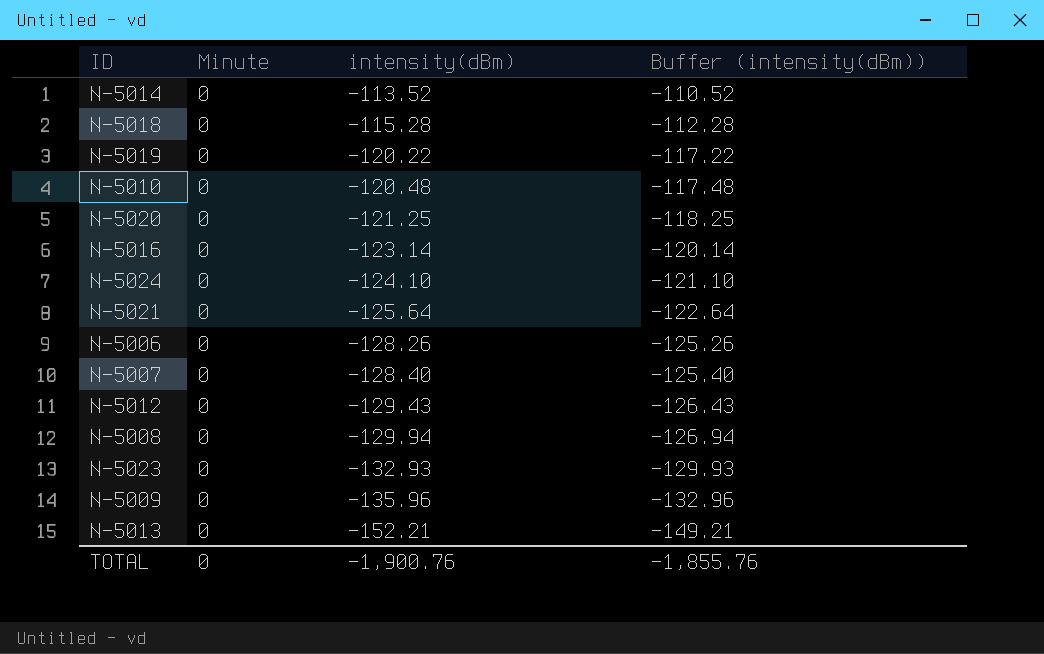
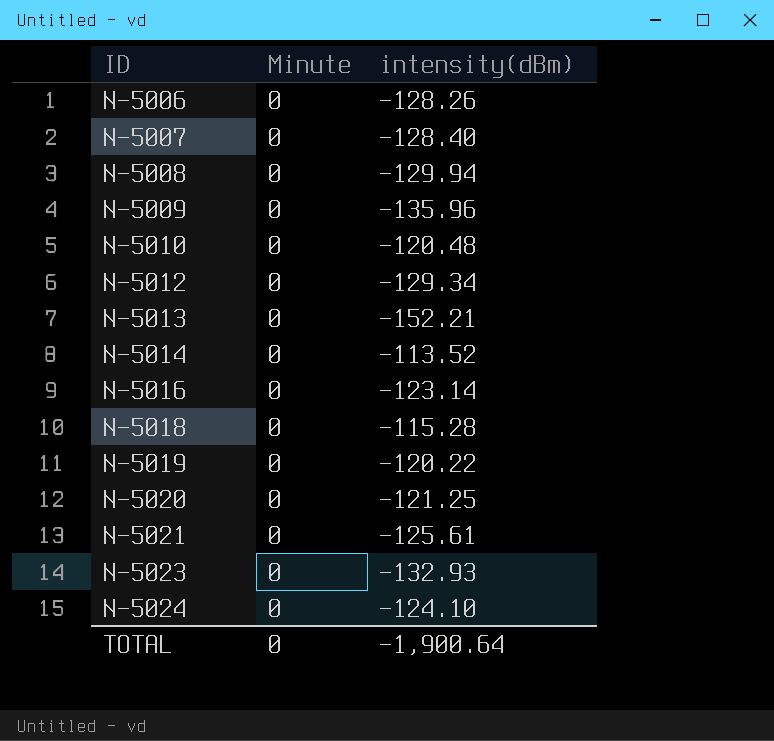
row order: intensity(dBm) descending -> ID ascending
column Buffer (intensity(dBm)) | formula: [intensity(dBm)] + 3 -> none
N-5012 | intensity(dBm): -129.43 -> -129.34
N-5021 | intensity(dBm): -125.64 -> -125.61
TOTAL | intensity(dBm): -1,900.76 -> -1,900.64

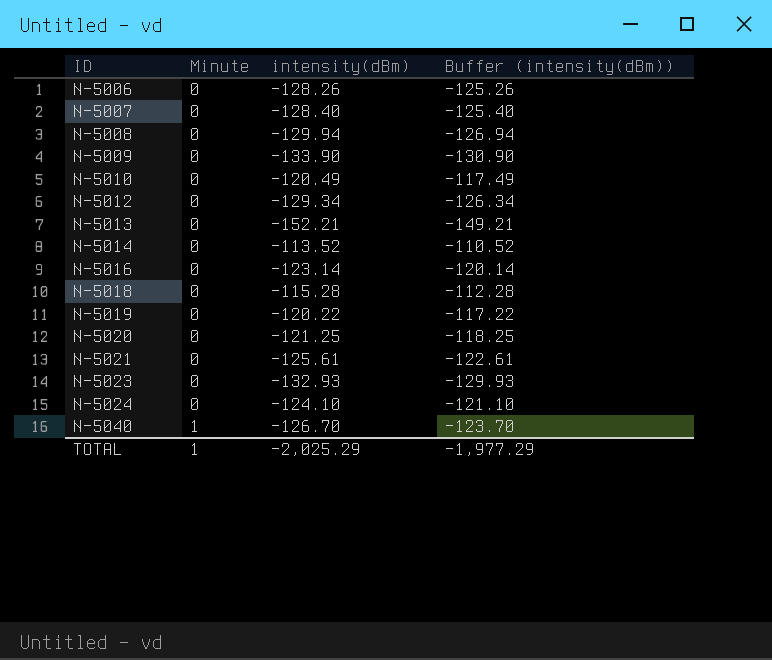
column Buffer (intensity(dBm)) | formula: none -> [intensity(dBm)] + 3
N-5009 | intensity(dBm): -135.96 -> -133.90
N-5010 | intensity(dBm): -120.48 -> -120.49
row N-5040: none -> 1 | -126.70 | -123.70
TOTAL | Minute: 0 -> 1
TOTAL | intensity(dBm): -1,900.64 -> -2,025.29

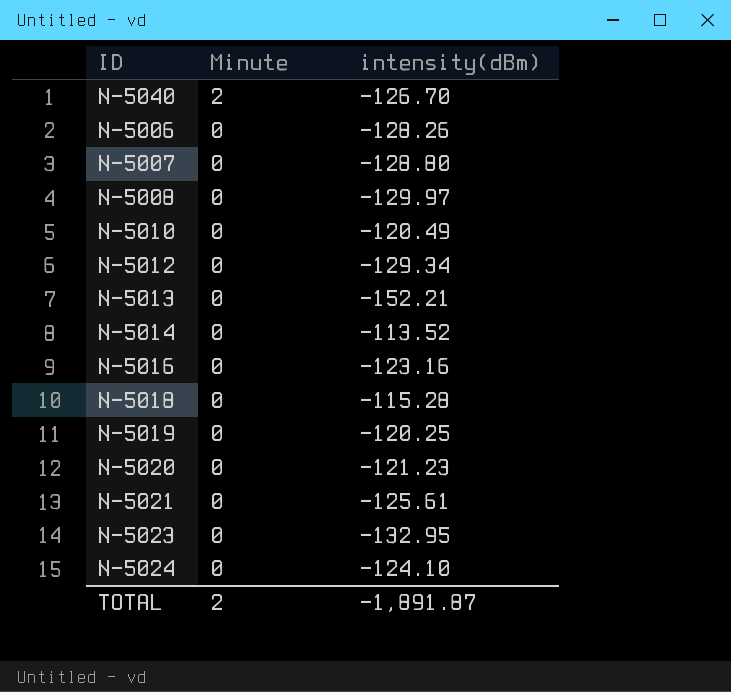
row order: ID ascending -> Minute descending
column Buffer (intensity(dBm)) | formula: [intensity(dBm)] + 3 -> none
row N-5009: 0 | -133.90 | -130.90 -> none
N-5040 | Minute: 1 -> 2
N-5007 | intensity(dBm): -128.40 -> -128.80
N-5008 | intensity(dBm): -129.94 -> -129.97
N-5016 | intensity(dBm): -123.14 -> -123.16
N-5019 | intensity(dBm): -120.22 -> -120.25
N-5020 | intensity(dBm): -121.25 -> -121.23
N-5023 | intensity(dBm): -132.93 -> -132.95
TOTAL | Minute: 1 -> 2
TOTAL | intensity(dBm): -2,025.29 -> -1,891.87

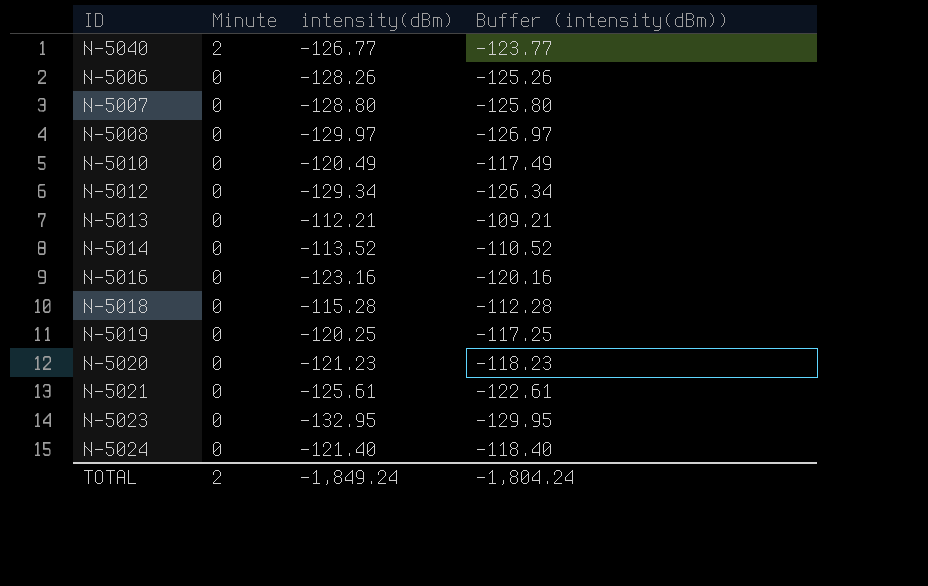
column Buffer (intensity(dBm)) | formula: none -> [intensity(dBm)] + 3
N-5040 | intensity(dBm): -126.70 -> -126.77
N-5013 | intensity(dBm): -152.21 -> -112.21
N-5024 | intensity(dBm): -124.10 -> -121.40
TOTAL | intensity(dBm): -1,891.87 -> -1,849.24

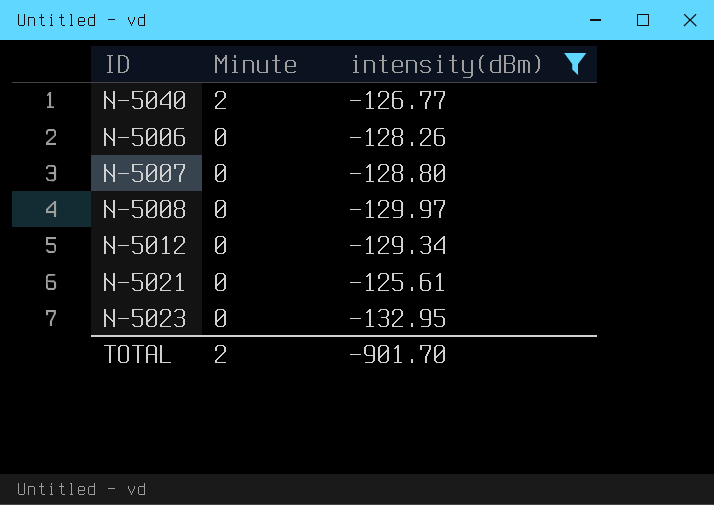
filter: none -> intensity(dBm) <= -125.61
column Buffer (intensity(dBm)) | formula: [intensity(dBm)] + 3 -> none
TOTAL | intensity(dBm): -1,849.24 -> -901.70

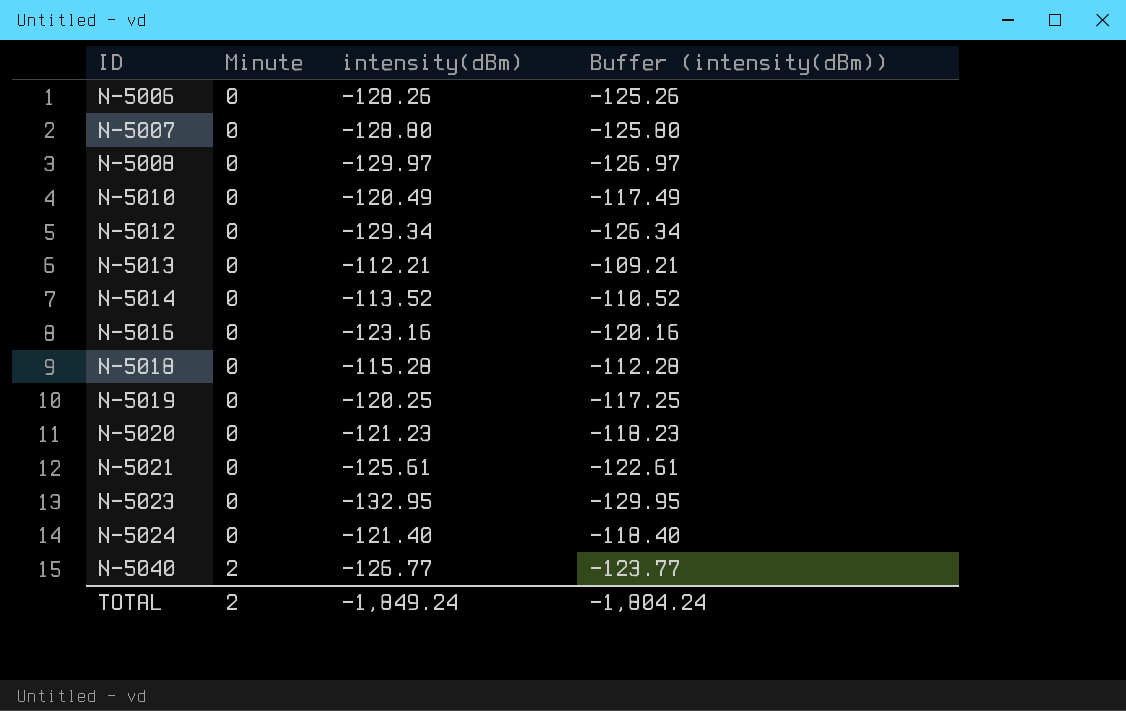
filter: intensity(dBm) <= -125.61 -> none
row order: Minute descending -> ID ascending
column Buffer (intensity(dBm)) | formula: none -> [intensity(dBm)] + 3
TOTAL | intensity(dBm): -901.70 -> -1,849.24

